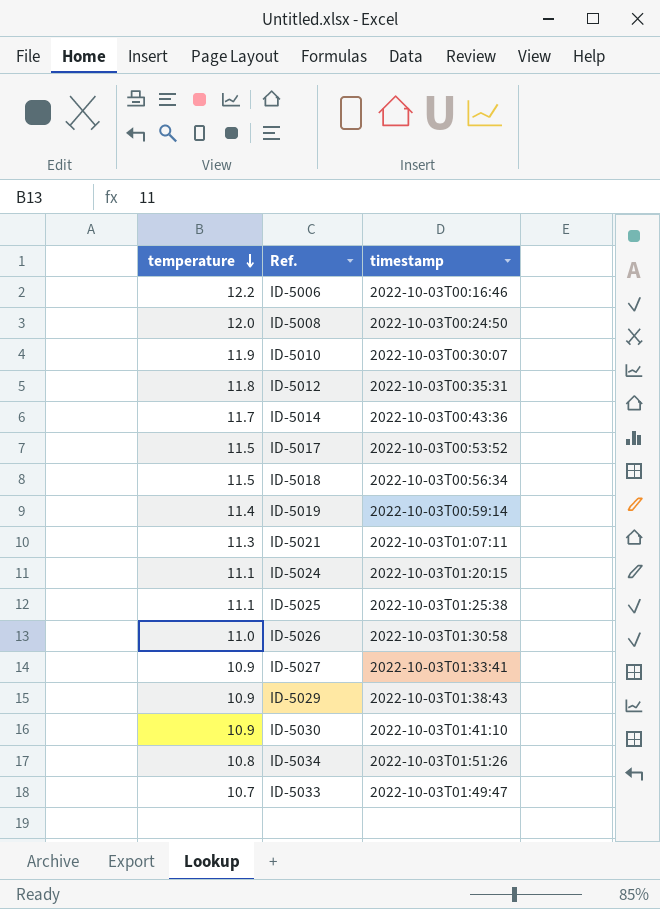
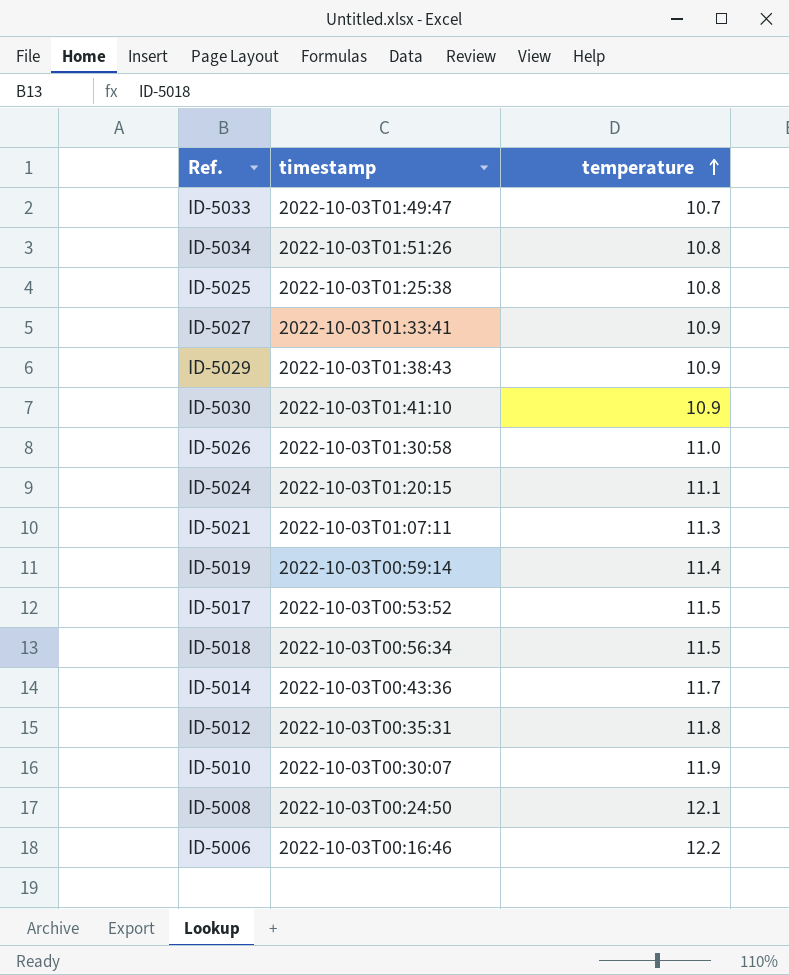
row order: temperature descending -> temperature ascending
column temperature | position: 1 -> 3
ID-5025 | temperature: 11.1 -> 10.8
ID-5008 | temperature: 12.0 -> 12.1

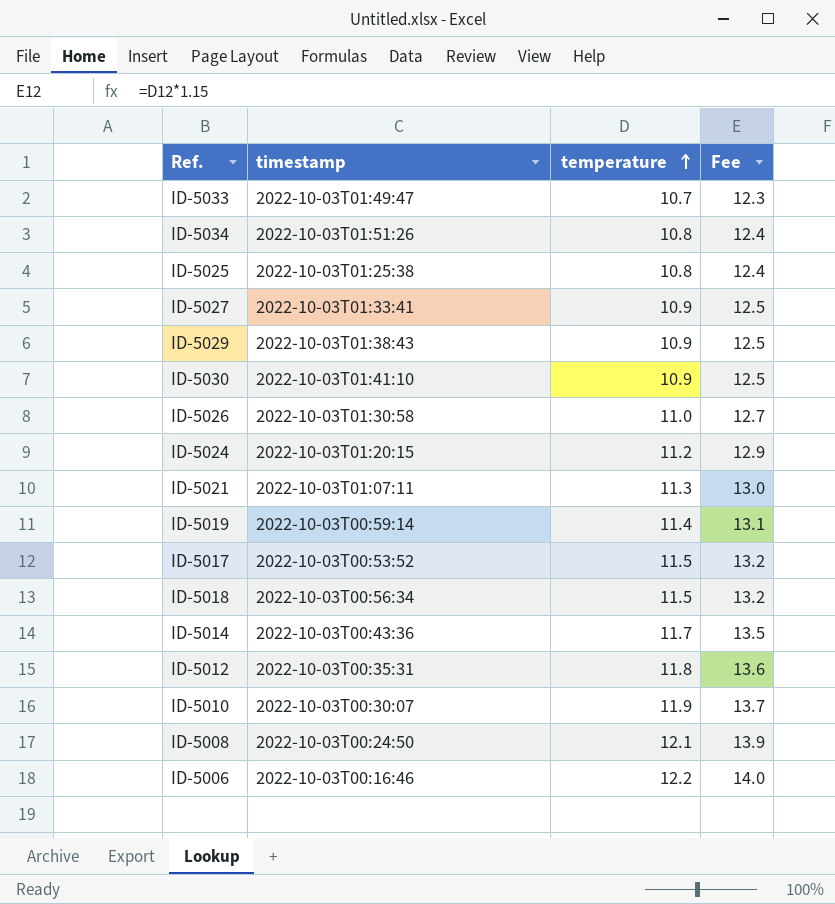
column Fee | formula: none -> [temperature] * 1.15
ID-5024 | temperature: 11.1 -> 11.2

